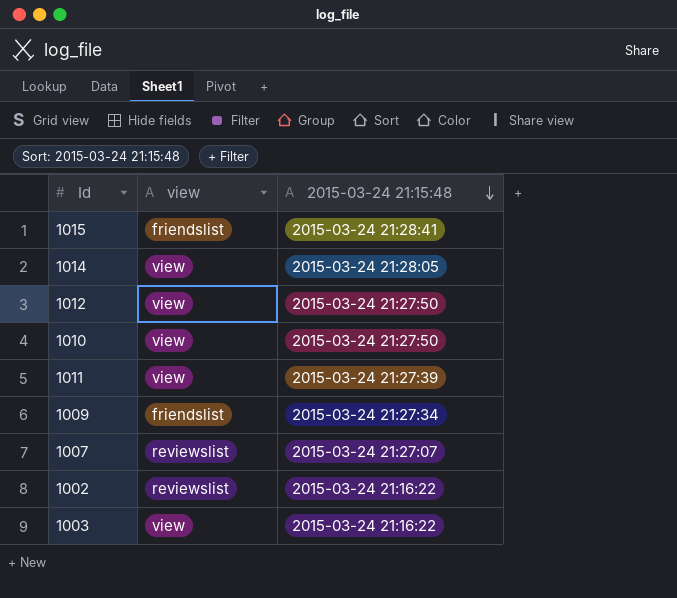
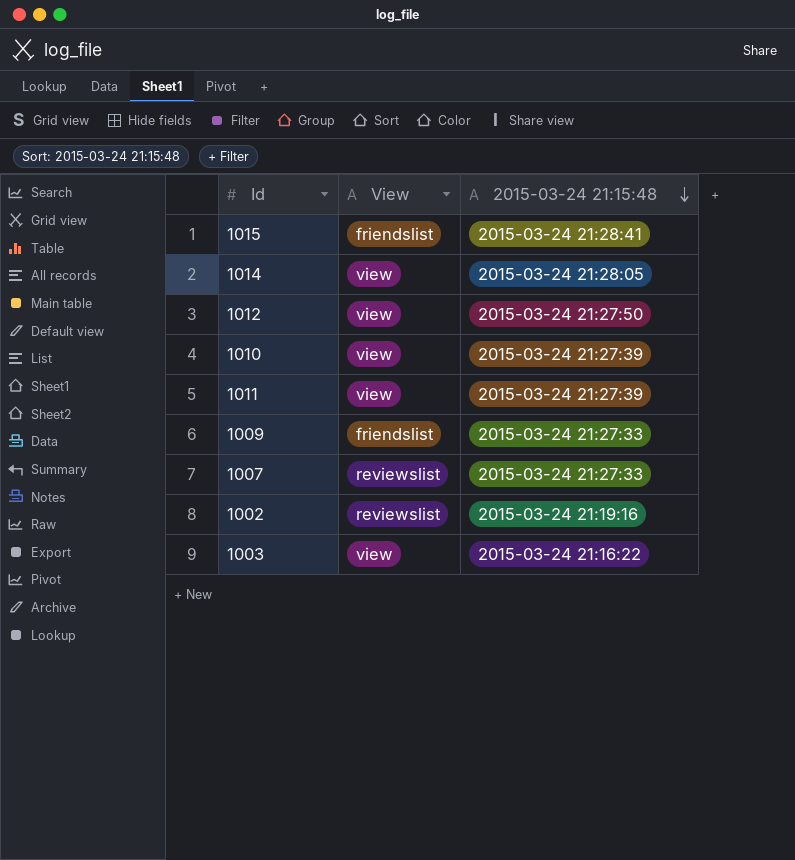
column name: view -> View
1010 | 2015-03-24 21:15:48: 2015-03-24 21:27:50 -> 2015-03-24 21:27:39
1009 | 2015-03-24 21:15:48: 2015-03-24 21:27:34 -> 2015-03-24 21:27:33
1007 | 2015-03-24 21:15:48: 2015-03-24 21:27:07 -> 2015-03-24 21:27:33
1002 | 2015-03-24 21:15:48: 2015-03-24 21:16:22 -> 2015-03-24 21:19:16

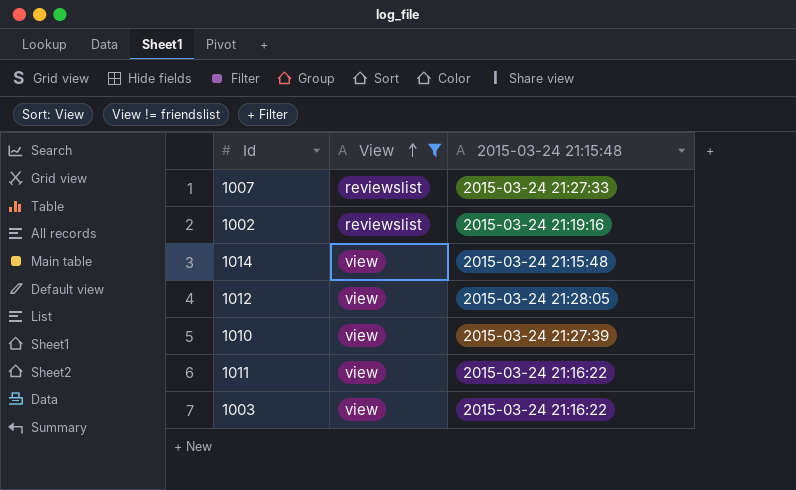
filter: none -> View != friendslist
row order: 2015-03-24 21:15:48 descending -> View ascending
1014 | 2015-03-24 21:15:48: 2015-03-24 21:28:05 -> 2015-03-24 21:15:48
1012 | 2015-03-24 21:15:48: 2015-03-24 21:27:50 -> 2015-03-24 21:28:05
1011 | 2015-03-24 21:15:48: 2015-03-24 21:27:39 -> 2015-03-24 21:16:22

